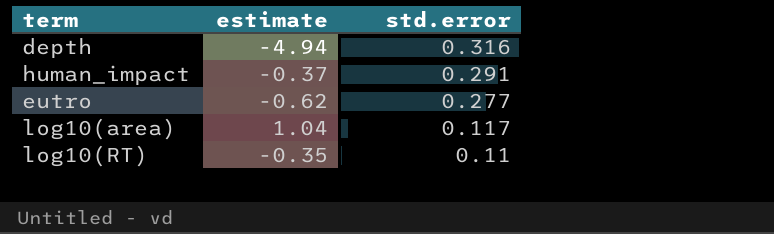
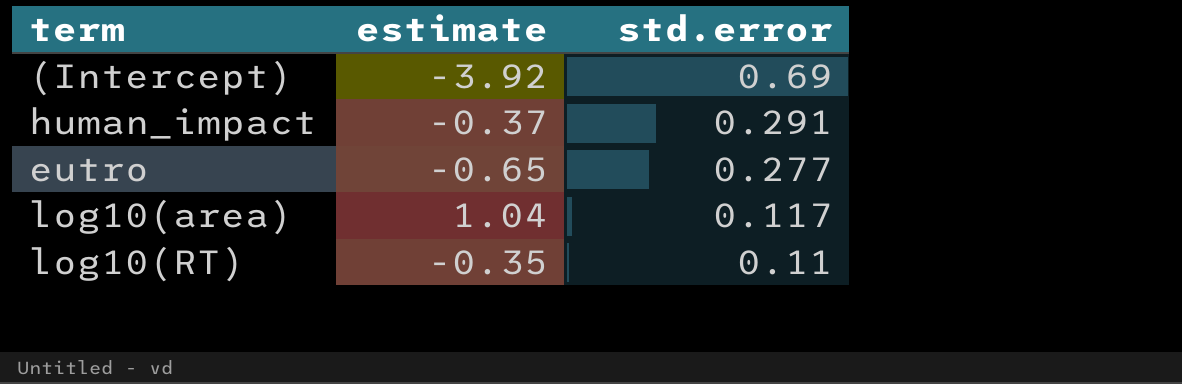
row depth: -4.94 | 0.316 -> none
row (Intercept): none -> -3.92 | 0.69
eutro | estimate: -0.62 -> -0.65

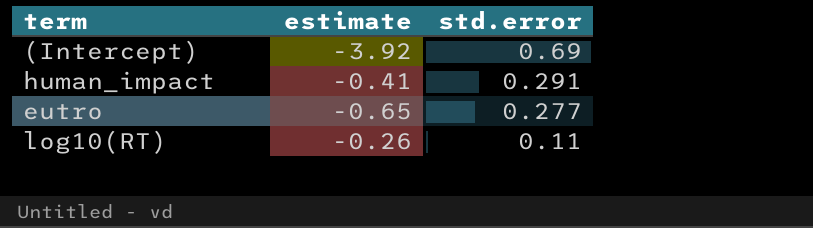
row log10(area): 1.04 | 0.117 -> none
human_impact | estimate: -0.37 -> -0.41
log10(RT) | estimate: -0.35 -> -0.26

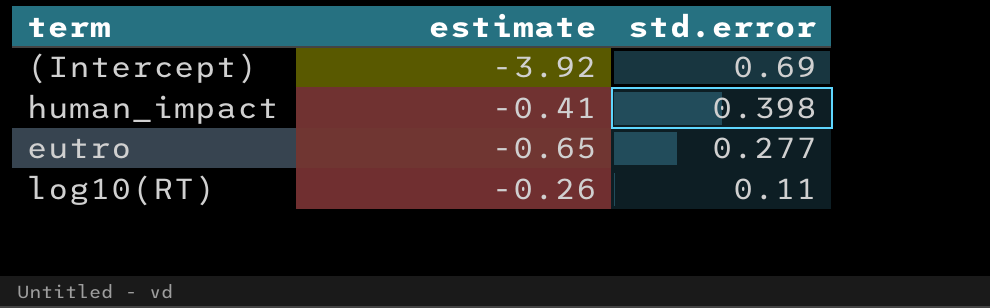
human_impact | std.error: 0.291 -> 0.398

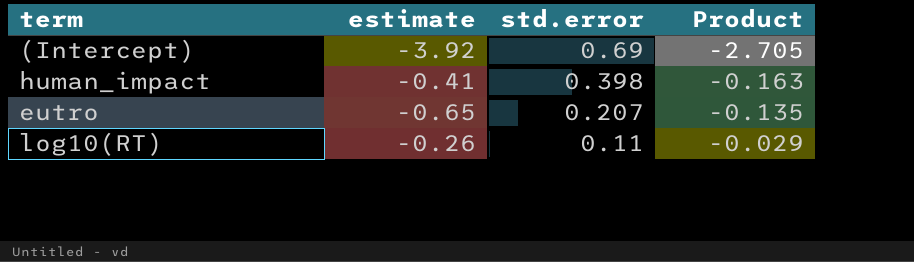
column Product | formula: none -> [estimate] * [std.error]
eutro | std.error: 0.277 -> 0.207

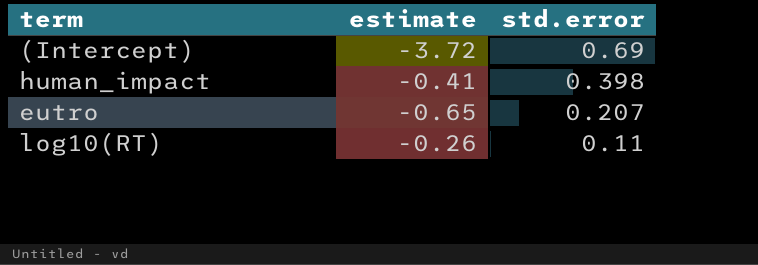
column Product | formula: [estimate] * [std.error] -> none
(Intercept) | estimate: -3.92 -> -3.72

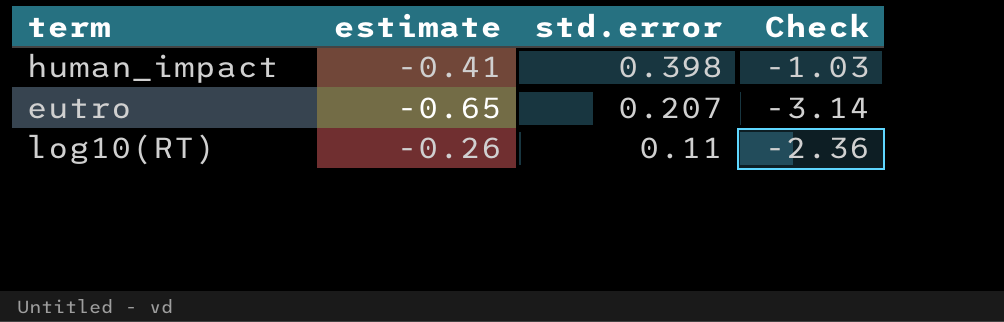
column Check | formula: none -> [estimate] / [std.error]
row (Intercept): -3.72 | 0.69 -> none

